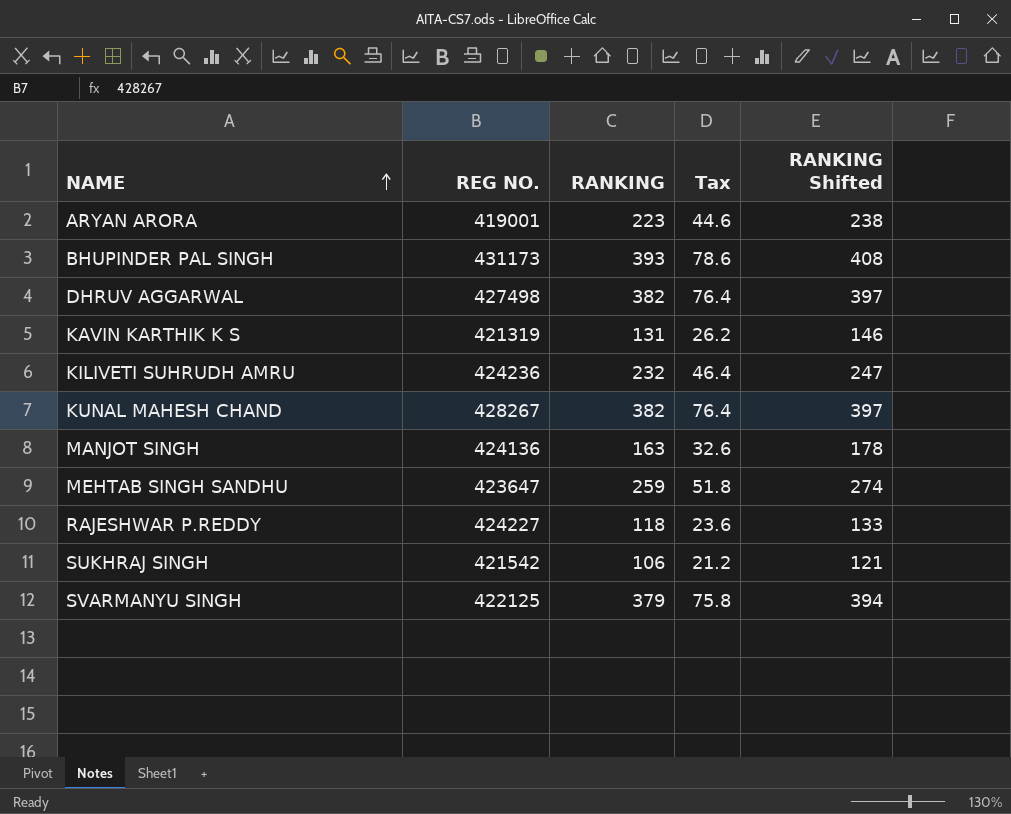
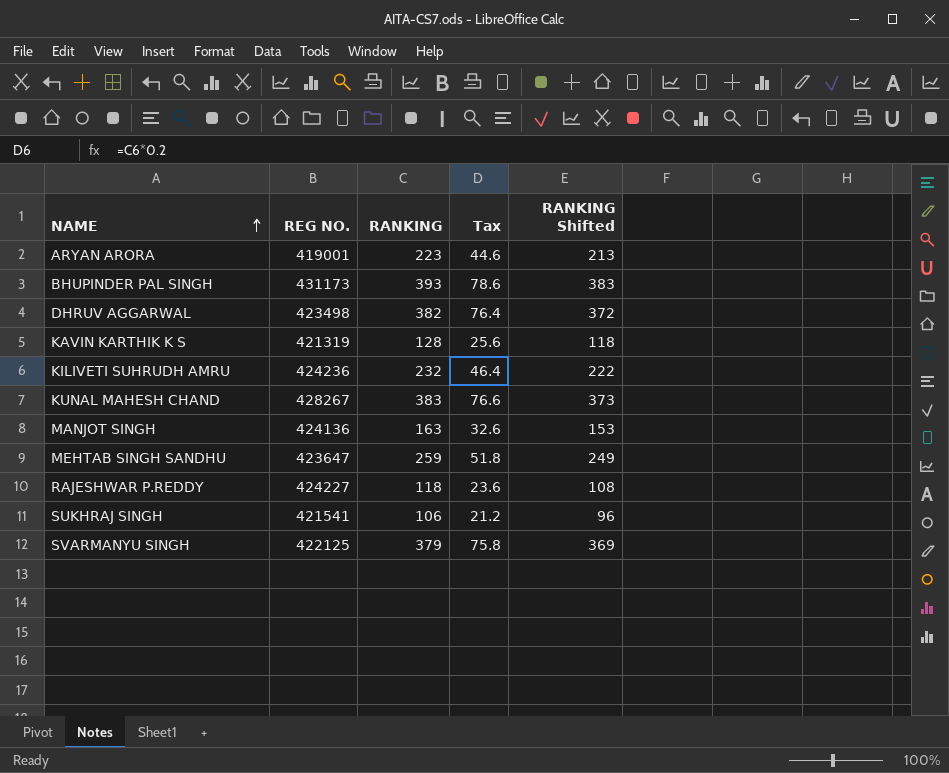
column RANKING Shifted | formula: [RANKING] + 15 -> [RANKING] - 10
DHRUV AGGARWAL | REG NO.: 427498 -> 423498
KAVIN KARTHIK K S | RANKING: 131 -> 128
KAVIN KARTHIK K S | Tax: 26.2 -> 25.6
KUNAL MAHESH CHAND | RANKING: 382 -> 383
KUNAL MAHESH CHAND | Tax: 76.4 -> 76.6
SUKHRAJ SINGH | REG NO.: 421542 -> 421541

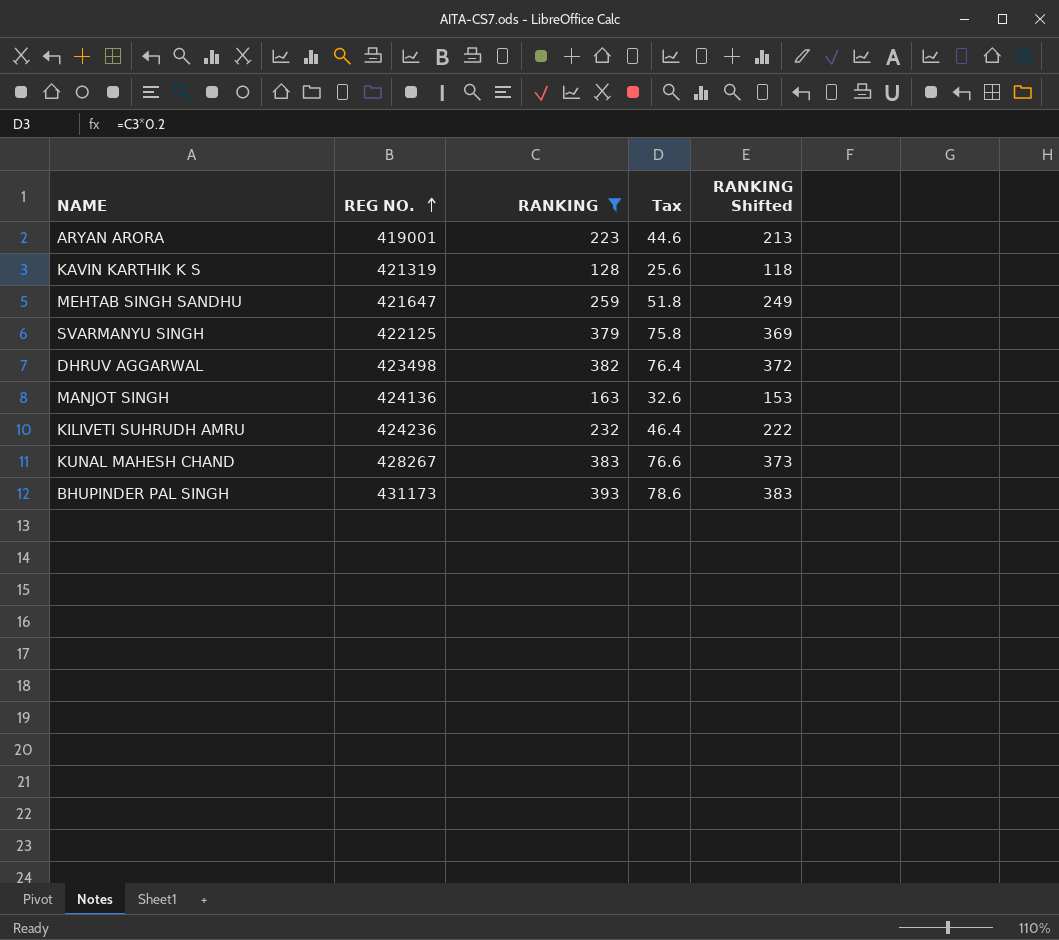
filter: none -> RANKING >= 128
row order: NAME ascending -> REG NO. ascending
MEHTAB SINGH SANDHU | REG NO.: 423647 -> 421647

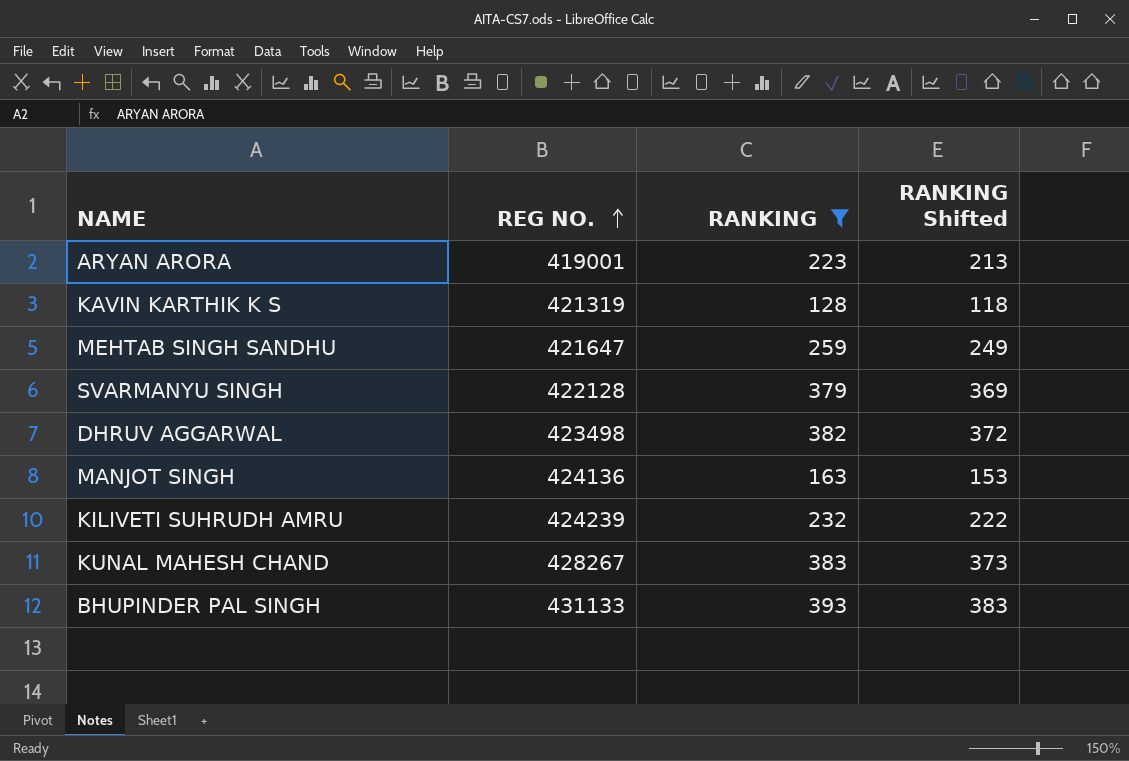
column Tax | formula: [RANKING] * 0.2 -> none
SVARMANYU SINGH | REG NO.: 422125 -> 422128
KILIVETI SUHRUDH AMRU | REG NO.: 424236 -> 424239
BHUPINDER PAL SINGH | REG NO.: 431173 -> 431133

